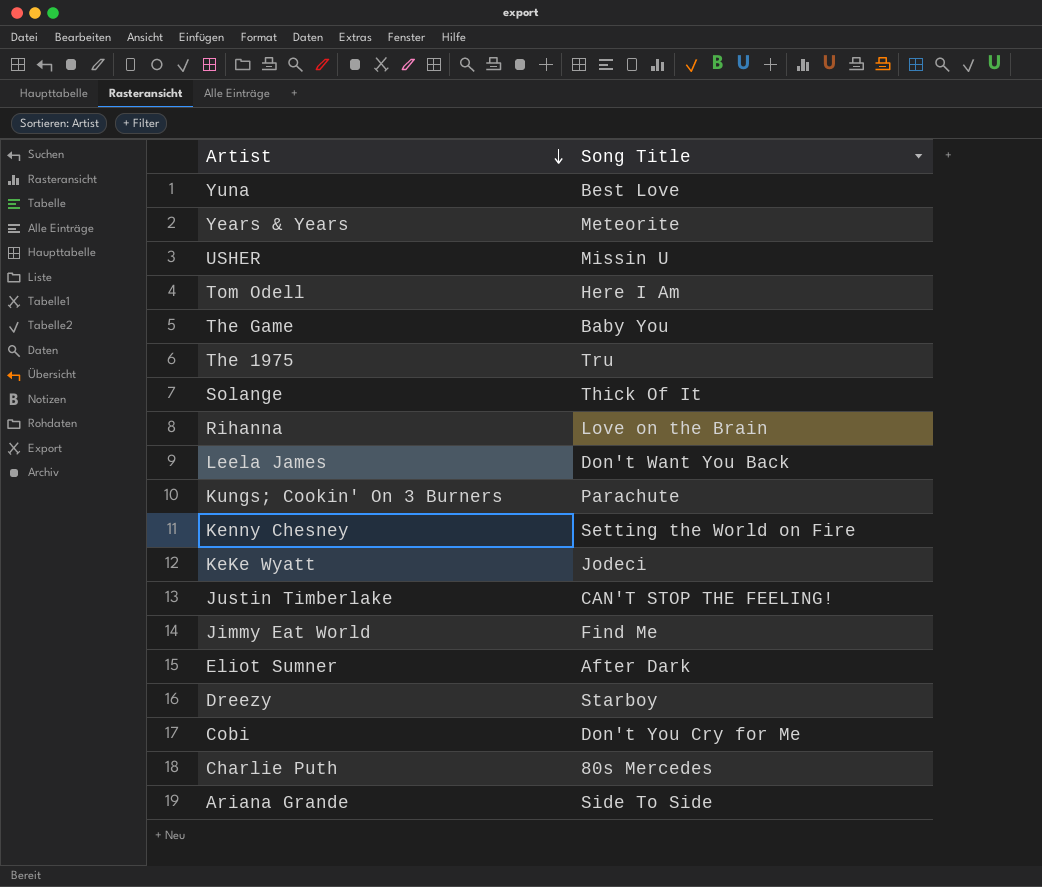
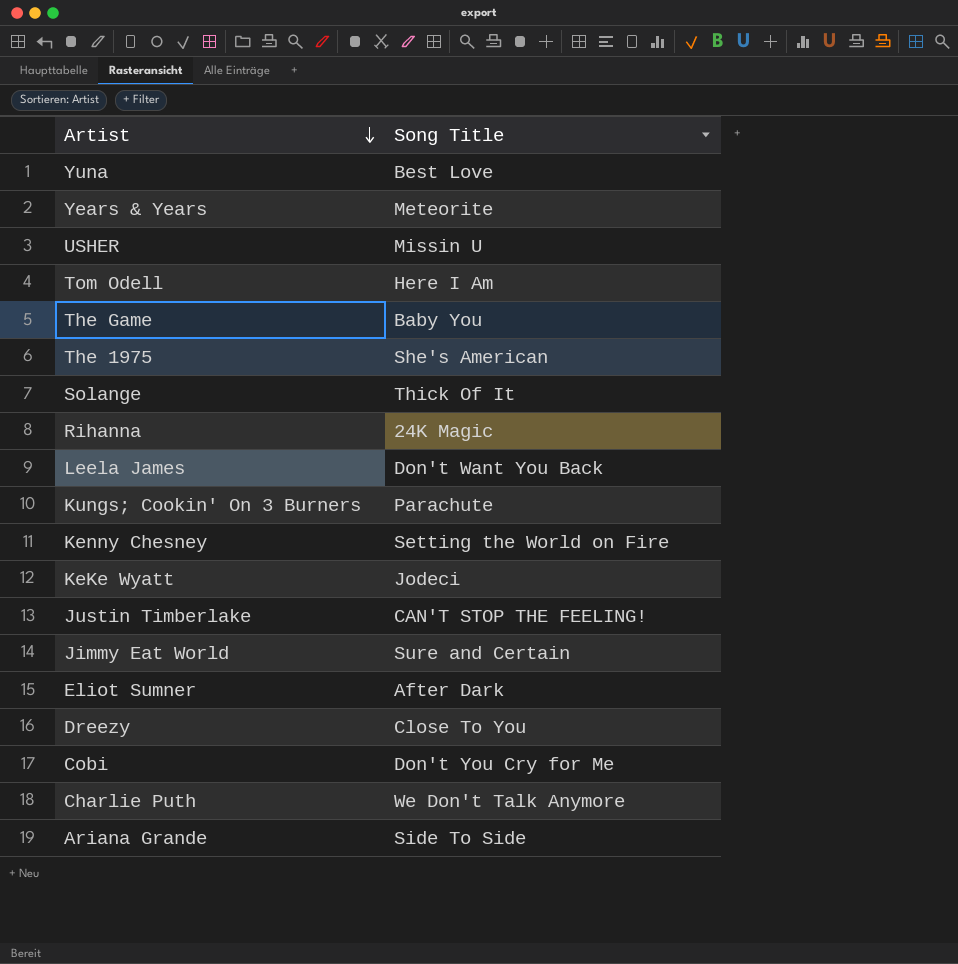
The 1975 | Song Title: Tru -> She's American
Rihanna | Song Title: Love on the Brain -> 24K Magic
Jimmy Eat World | Song Title: Find Me -> Sure and Certain
Dreezy | Song Title: Starboy -> Close To You
Charlie Puth | Song Title: 80s Mercedes -> We Don't Talk Anymore

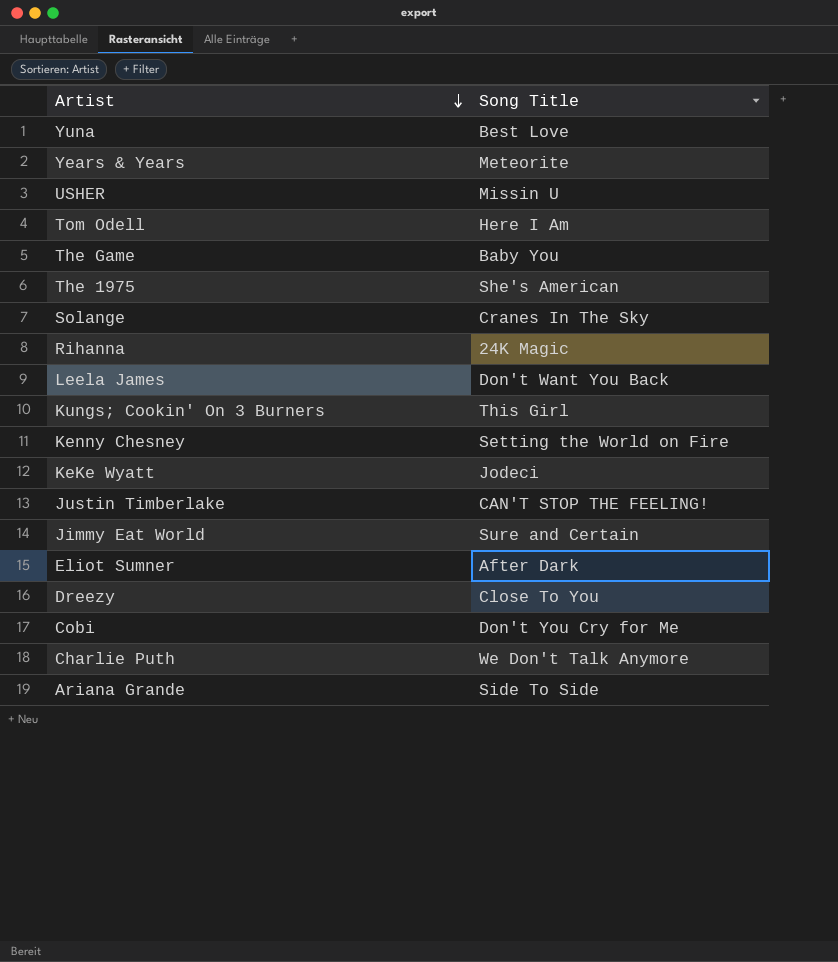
Solange | Song Title: Thick Of It -> Cranes In The Sky
Kungs; Cookin' On 3 Burners | Song Title: Parachute -> This Girl

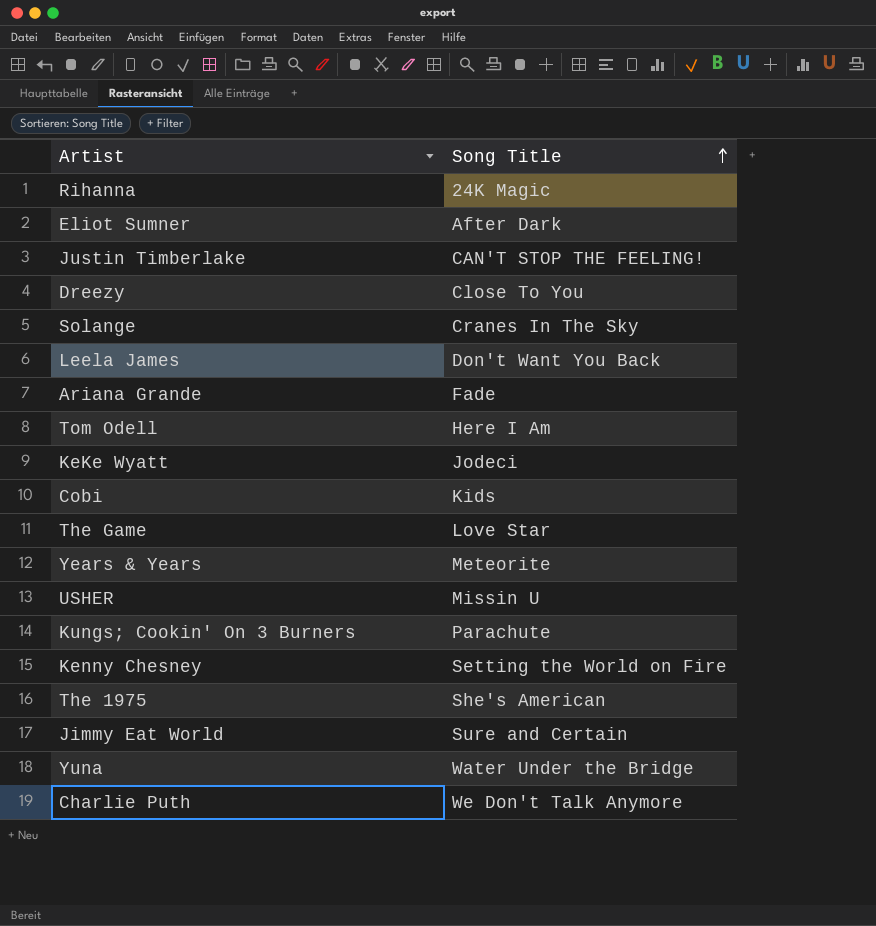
row order: Artist descending -> Song Title ascending
Ariana Grande | Song Title: Side To Side -> Fade
Cobi | Song Title: Don't You Cry for Me -> Kids
The Game | Song Title: Baby You -> Love Star
Kungs; Cookin' On 3 Burners | Song Title: This Girl -> Parachute
Yuna | Song Title: Best Love -> Water Under the Bridge

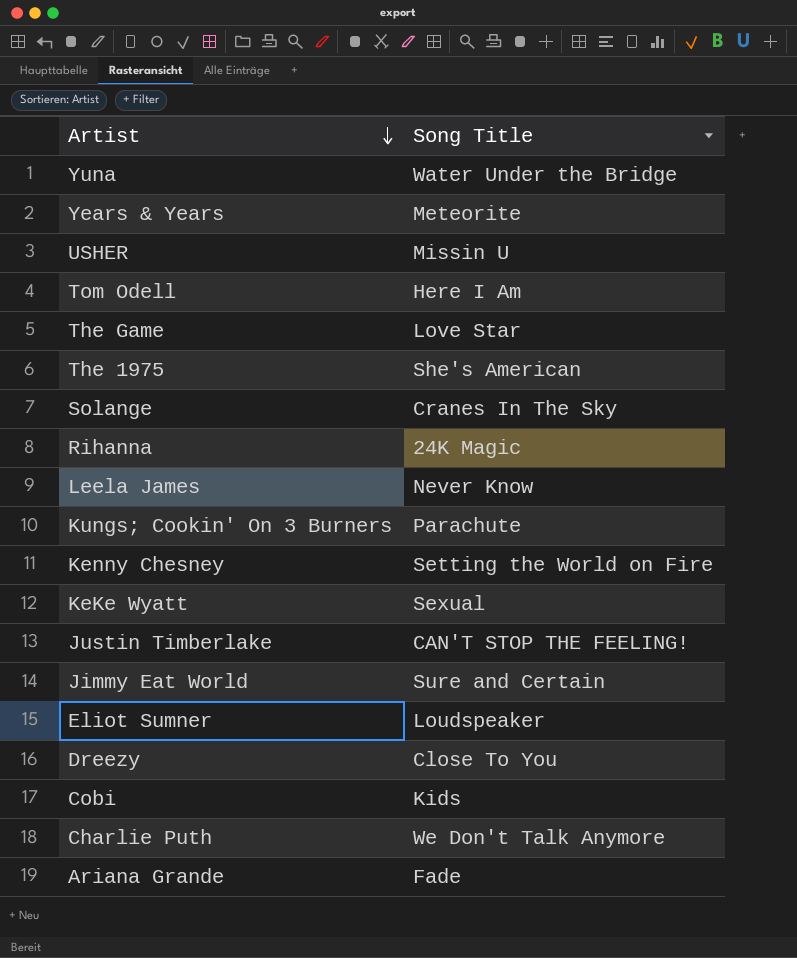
row order: Song Title ascending -> Artist descending
Leela James | Song Title: Don't Want You Back -> Never Know
KeKe Wyatt | Song Title: Jodeci -> Sexual
Eliot Sumner | Song Title: After Dark -> Loudspeaker

